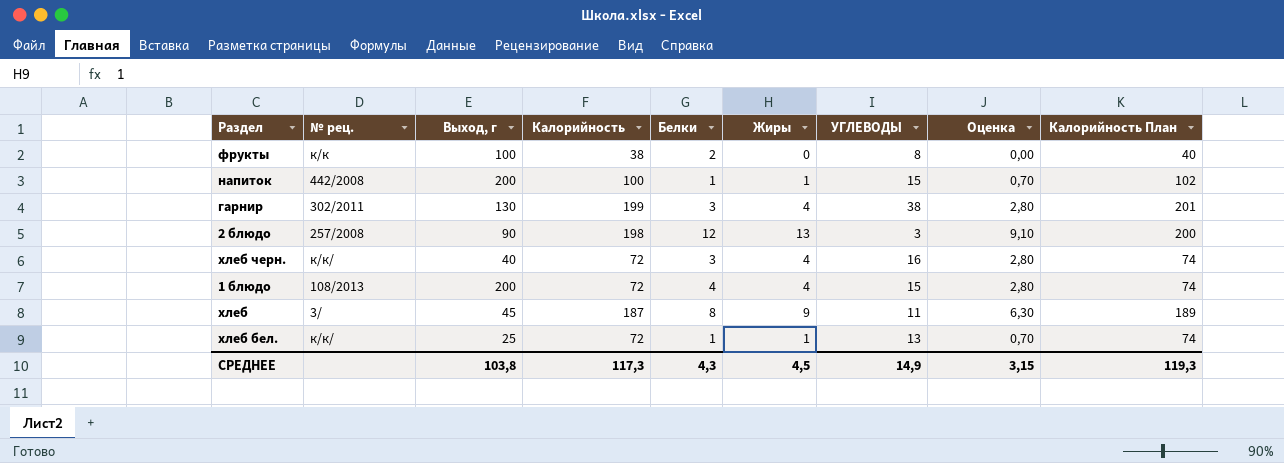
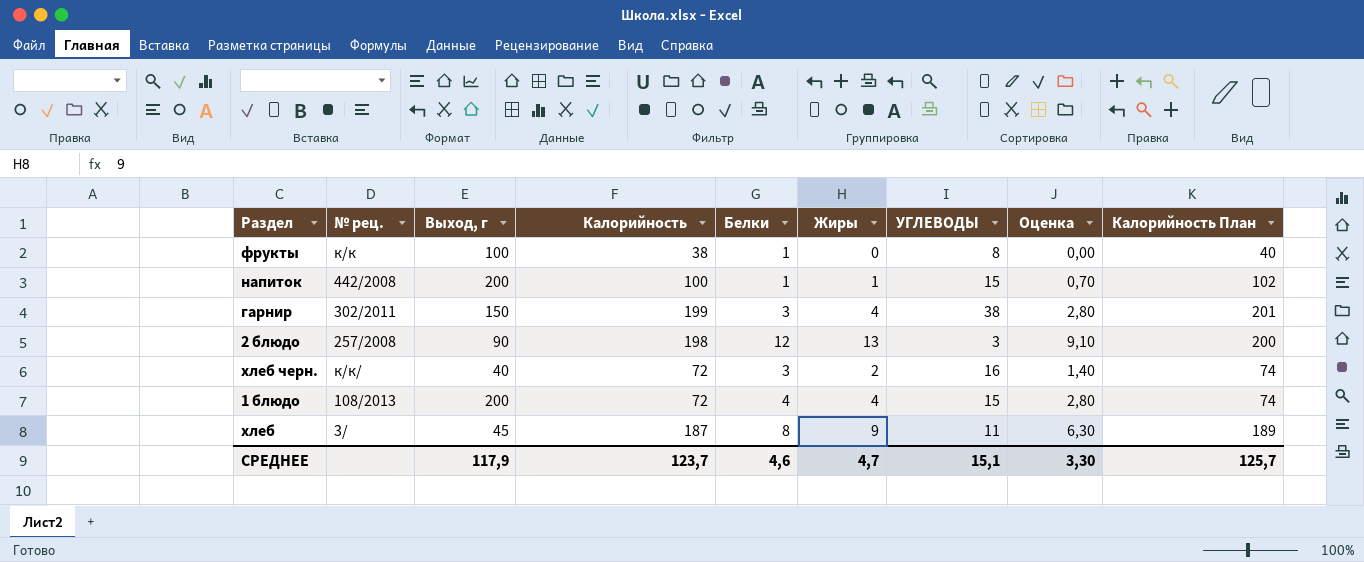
row хлеб бел.: к/к/ | 25 | 72 | 1 | 1 | 13 | 0,70 | 74 -> none
фрукты | Белки: 2 -> 1
гарнир | Выход, г: 130 -> 150
хлеб черн. | Жиры: 4 -> 2
хлеб черн. | Оценка: 2,80 -> 1,40
СРЕДНЕЕ | Выход, г: 103,8 -> 117,9
СРЕДНЕЕ | Калорийность: 117,3 -> 123,7
СРЕДНЕЕ | Белки: 4,3 -> 4,6
СРЕДНЕЕ | Жиры: 4,5 -> 4,7
СРЕДНЕЕ | УГЛЕВОДЫ: 14,9 -> 15,1
СРЕДНЕЕ | Оценка: 3,15 -> 3,30
СРЕДНЕЕ | Калорийность План: 119,3 -> 125,7

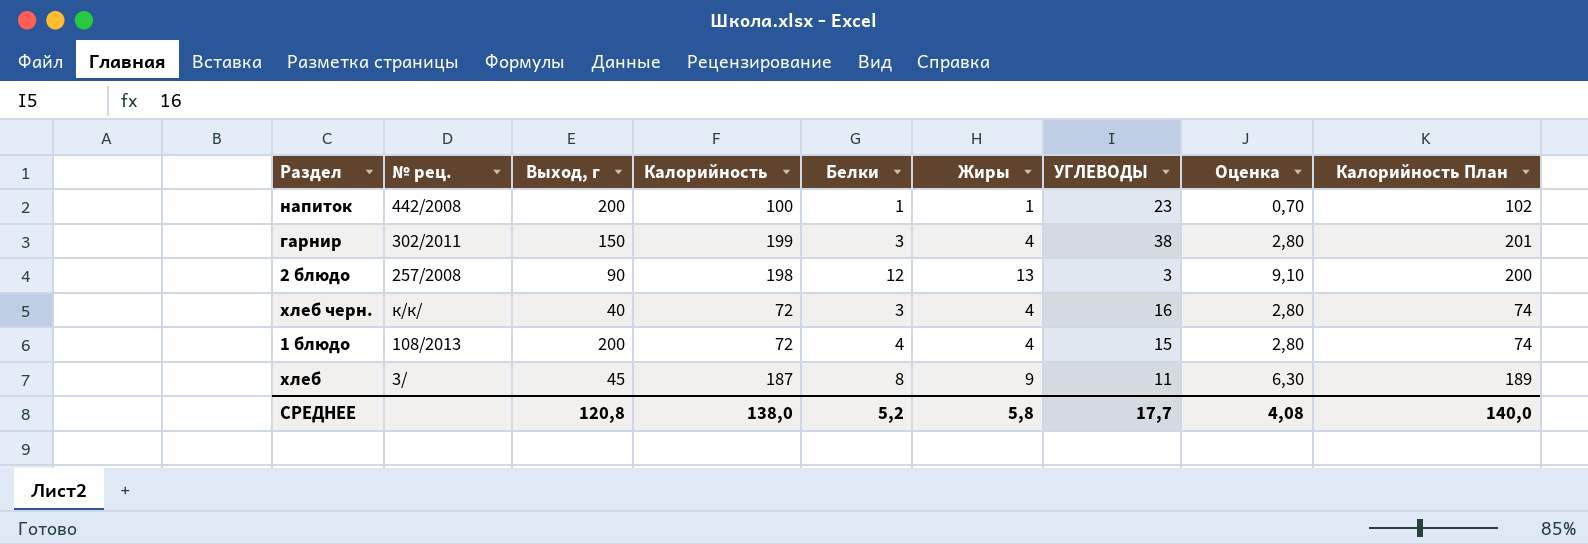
row фрукты: к/к | 100 | 38 | 1 | 0 | 8 | 0,00 | 40 -> none
напиток | УГЛЕВОДЫ: 15 -> 23
хлеб черн. | Жиры: 2 -> 4
хлеб черн. | Оценка: 1,40 -> 2,80
СРЕДНЕЕ | Выход, г: 117,9 -> 120,8
СРЕДНЕЕ | Калорийность: 123,7 -> 138,0
СРЕДНЕЕ | Белки: 4,6 -> 5,2
СРЕДНЕЕ | Жиры: 4,7 -> 5,8
СРЕДНЕЕ | УГЛЕВОДЫ: 15,1 -> 17,7
СРЕДНЕЕ | Оценка: 3,30 -> 4,08
СРЕДНЕЕ | Калорийность План: 125,7 -> 140,0

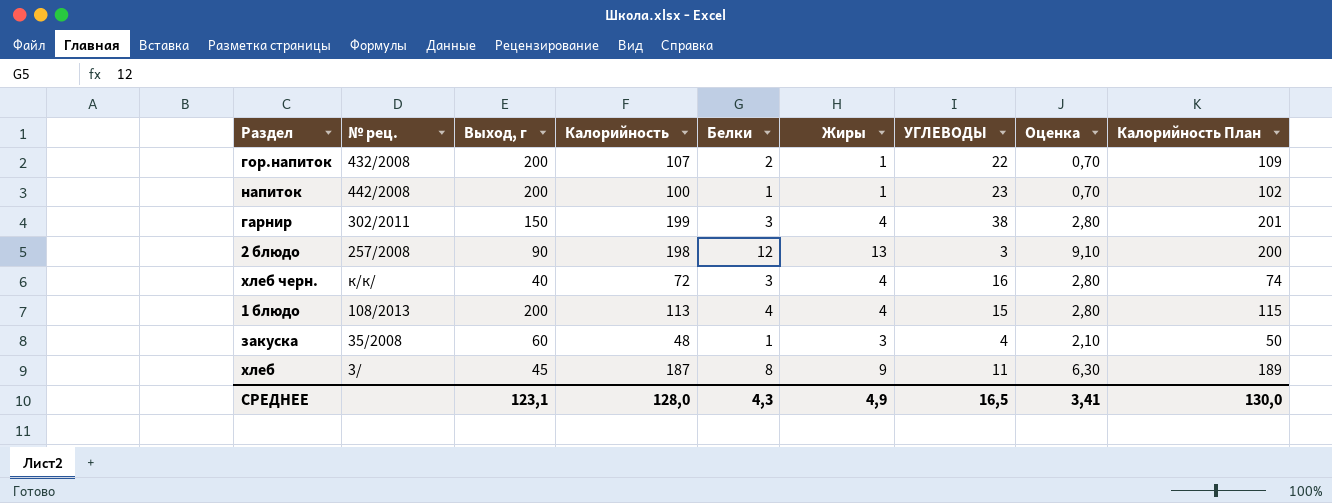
row гор.напиток: none -> 432/2008 | 200 | 107 | 2 | 1 | 22 | 0,70 | 109
1 блюдо | Калорийность: 72 -> 113
1 блюдо | Калорийность План: 74 -> 115
row закуска: none -> 35/2008 | 60 | 48 | 1 | 3 | 4 | 2,10 | 50
СРЕДНЕЕ | Выход, г: 120,8 -> 123,1
СРЕДНЕЕ | Калорийность: 138,0 -> 128,0
СРЕДНЕЕ | Белки: 5,2 -> 4,3
СРЕДНЕЕ | Жиры: 5,8 -> 4,9
СРЕДНЕЕ | УГЛЕВОДЫ: 17,7 -> 16,5
СРЕДНЕЕ | Оценка: 4,08 -> 3,41
СРЕДНЕЕ | Калорийность План: 140,0 -> 130,0

